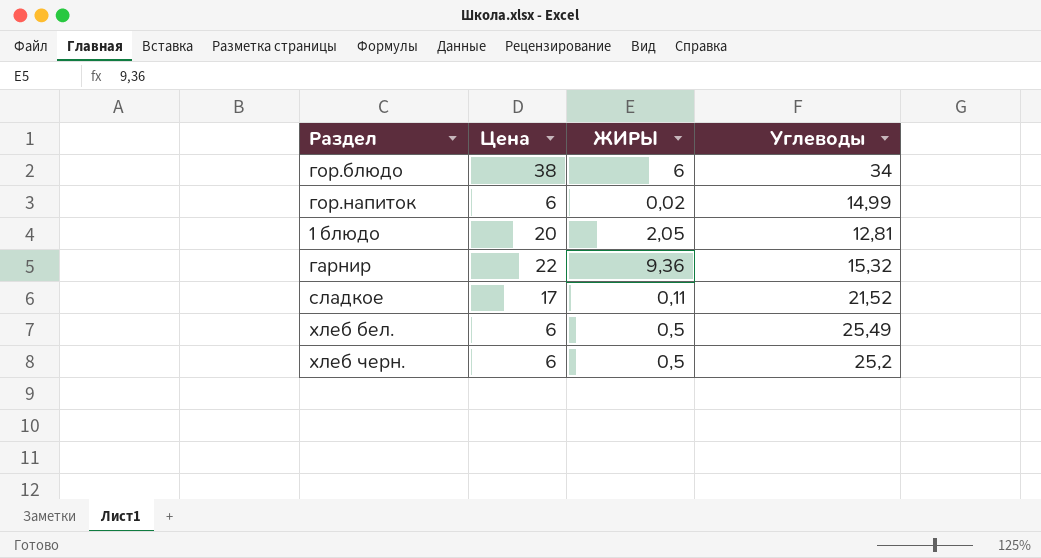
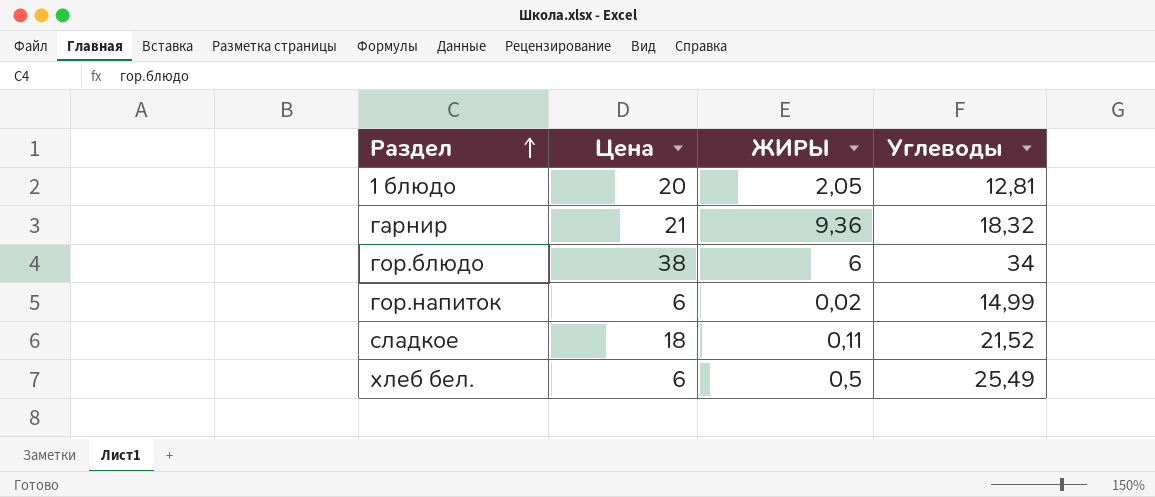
row order: none -> Раздел ascending
row хлеб черн.: 6 | 0,5 | 25,2 -> none
гарнир | Цена: 22 -> 21
гарнир | Углеводы: 15,32 -> 18,32
сладкое | Цена: 17 -> 18

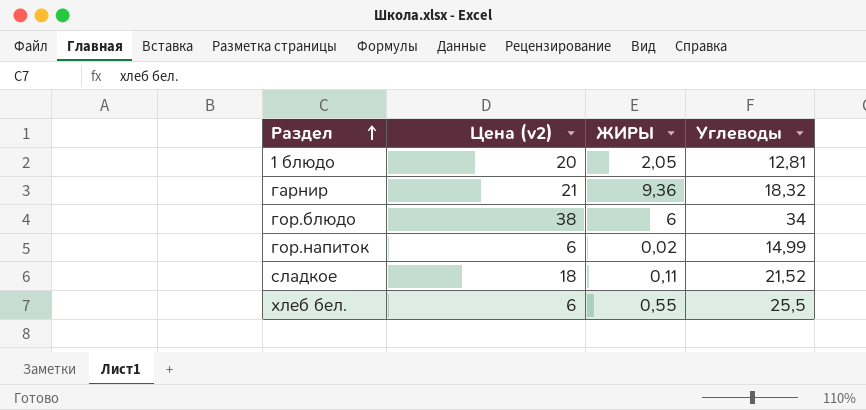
column name: Цена -> Цена (v2)
хлеб бел. | ЖИРЫ: 0,5 -> 0,55
хлеб бел. | Углеводы: 25,49 -> 25,5

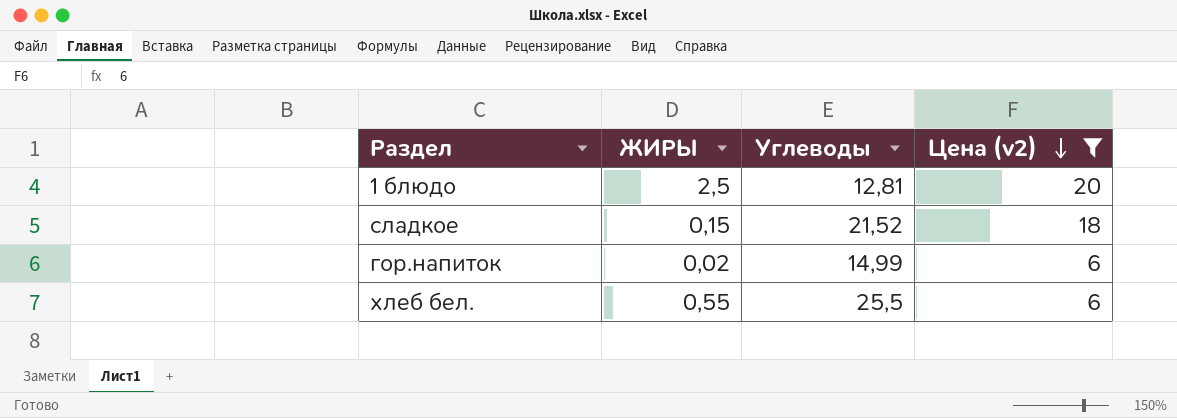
filter: none -> Цена (v2) <= 20
row order: Раздел ascending -> Цена (v2) descending
column Цена (v2) | position: 2 -> 4
1 блюдо | ЖИРЫ: 2,05 -> 2,5
сладкое | ЖИРЫ: 0,11 -> 0,15

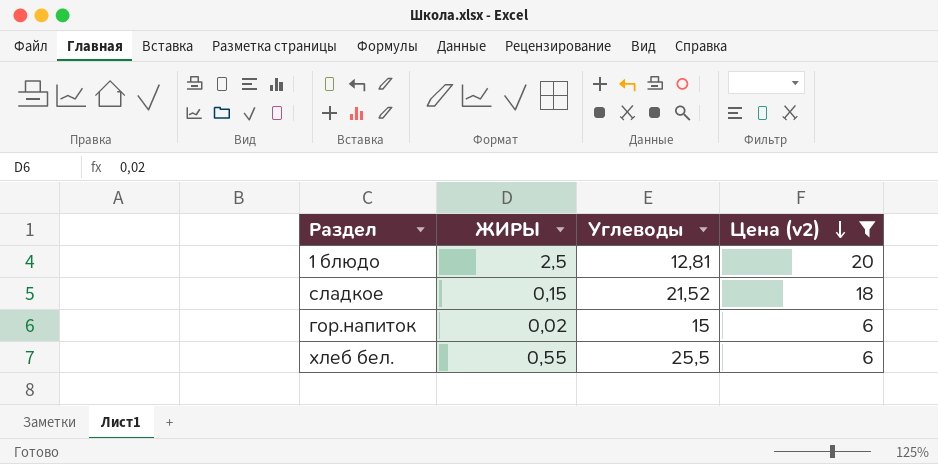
гор.напиток | Углеводы: 14,99 -> 15

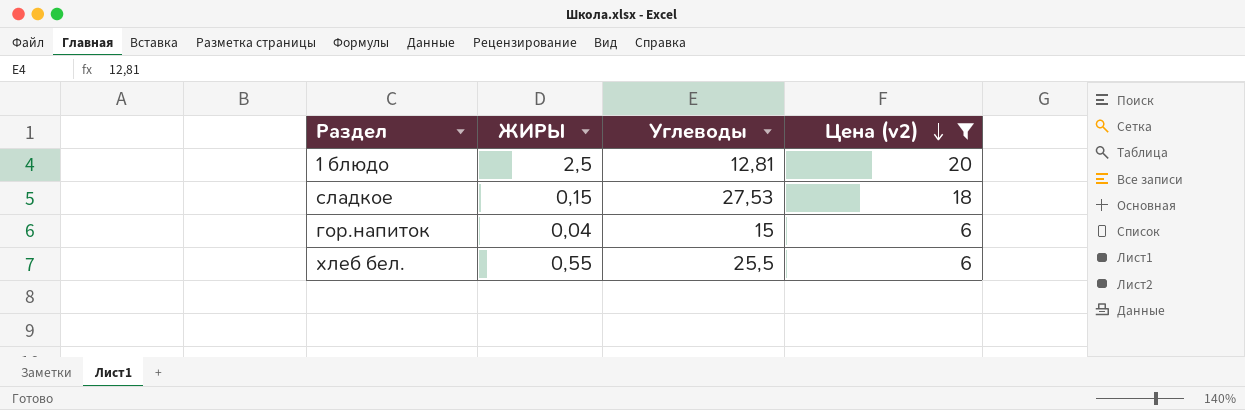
сладкое | Углеводы: 21,52 -> 27,53
гор.напиток | ЖИРЫ: 0,02 -> 0,04

